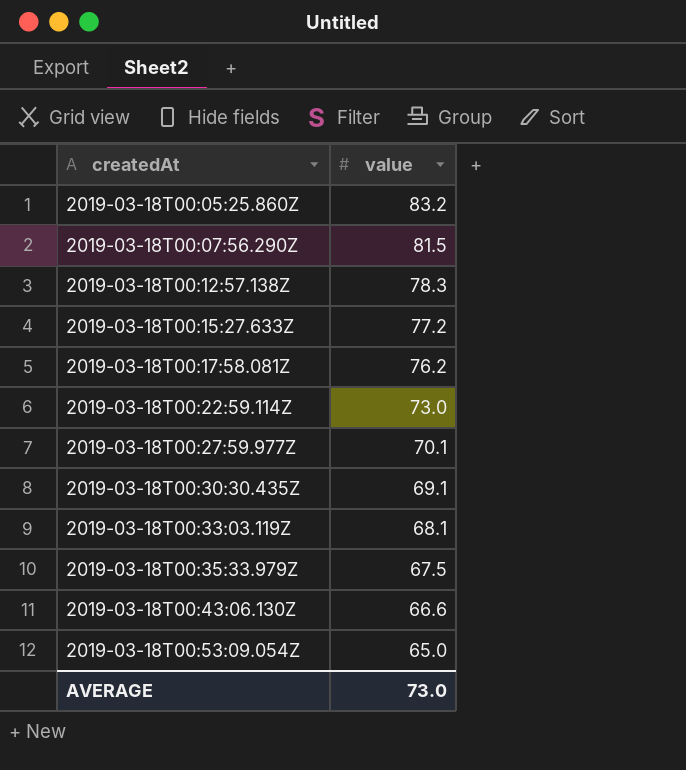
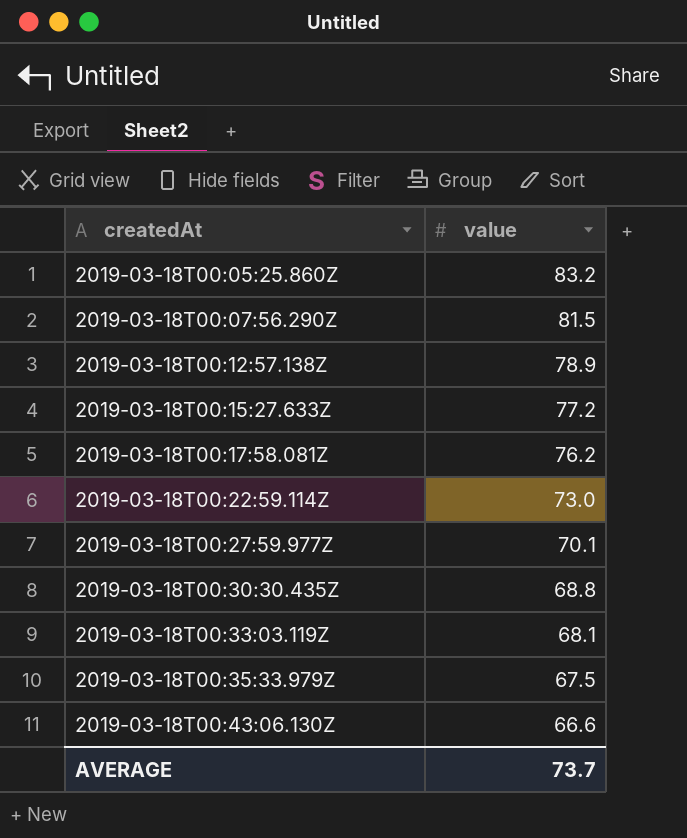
row 2019-03-18T00:53:09.054Z: 65.0 -> none
2019-03-18T00:12:57.138Z | value: 78.3 -> 78.9
2019-03-18T00:30:30.435Z | value: 69.1 -> 68.8
AVERAGE | value: 73.0 -> 73.7

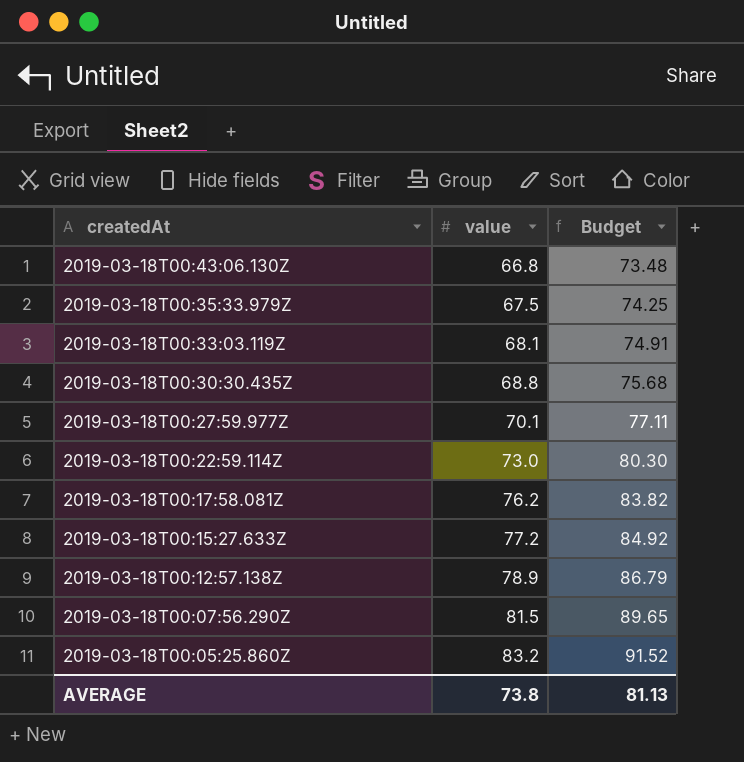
row order: createdAt ascending -> createdAt descending
column Budget | formula: none -> [value] * 1.1
2019-03-18T00:43:06.130Z | value: 66.6 -> 66.8
AVERAGE | value: 73.7 -> 73.8

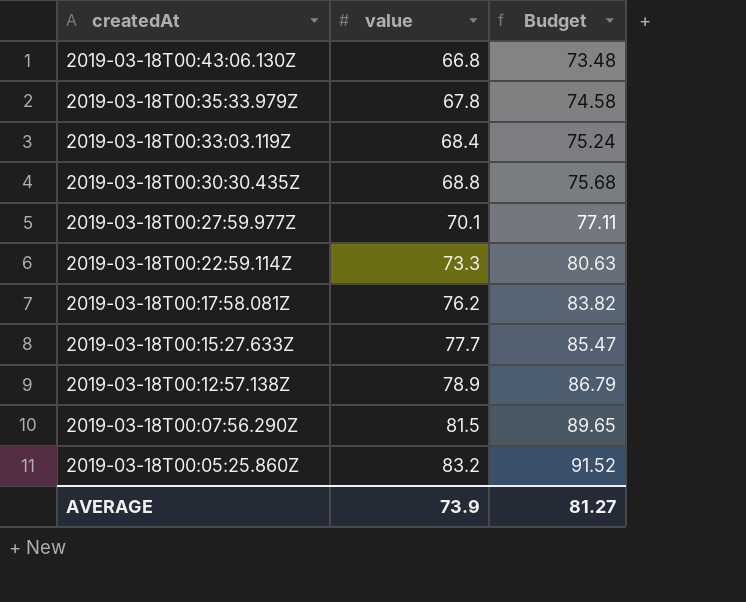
2019-03-18T00:35:33.979Z | value: 67.5 -> 67.8
2019-03-18T00:35:33.979Z | Budget: 74.25 -> 74.58
2019-03-18T00:33:03.119Z | value: 68.1 -> 68.4
2019-03-18T00:33:03.119Z | Budget: 74.91 -> 75.24
2019-03-18T00:22:59.114Z | value: 73.0 -> 73.3
2019-03-18T00:22:59.114Z | Budget: 80.30 -> 80.63
2019-03-18T00:15:27.633Z | value: 77.2 -> 77.7
2019-03-18T00:15:27.633Z | Budget: 84.92 -> 85.47
AVERAGE | value: 73.8 -> 73.9
AVERAGE | Budget: 81.13 -> 81.27

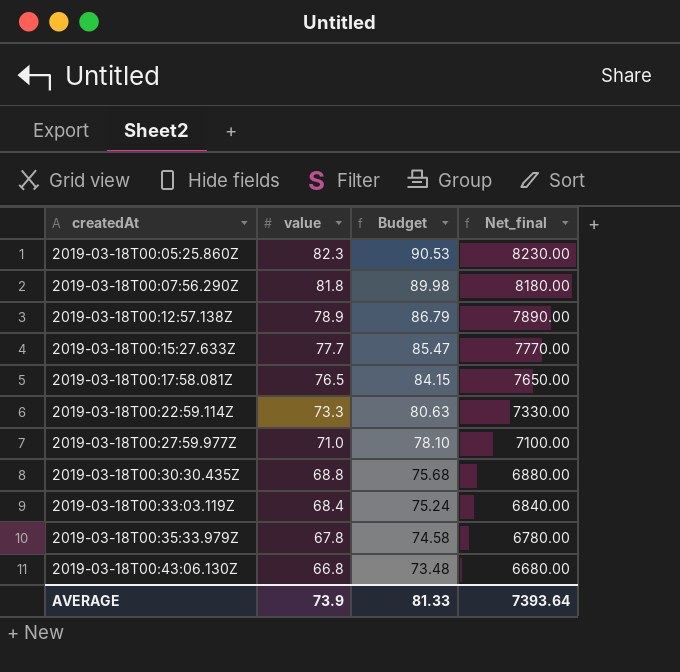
row order: createdAt descending -> createdAt ascending
column Net_final | formula: none -> [value] * 100
2019-03-18T00:05:25.860Z | value: 83.2 -> 82.3
2019-03-18T00:05:25.860Z | Budget: 91.52 -> 90.53
2019-03-18T00:07:56.290Z | value: 81.5 -> 81.8
2019-03-18T00:07:56.290Z | Budget: 89.65 -> 89.98
2019-03-18T00:17:58.081Z | value: 76.2 -> 76.5
2019-03-18T00:17:58.081Z | Budget: 83.82 -> 84.15
2019-03-18T00:27:59.977Z | value: 70.1 -> 71.0
2019-03-18T00:27:59.977Z | Budget: 77.11 -> 78.10
AVERAGE | Budget: 81.27 -> 81.33

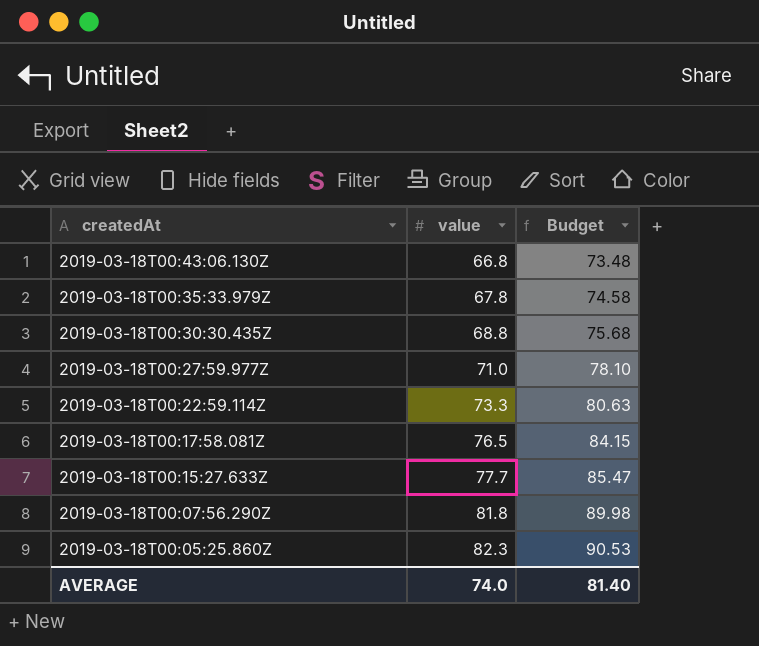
row order: createdAt ascending -> createdAt descending
column Net_final | formula: [value] * 100 -> none
row 2019-03-18T00:12:57.138Z: 78.9 | 86.79 | 7890.00 -> none
row 2019-03-18T00:33:03.119Z: 68.4 | 75.24 | 6840.00 -> none
AVERAGE | value: 73.9 -> 74.0
AVERAGE | Budget: 81.33 -> 81.40

